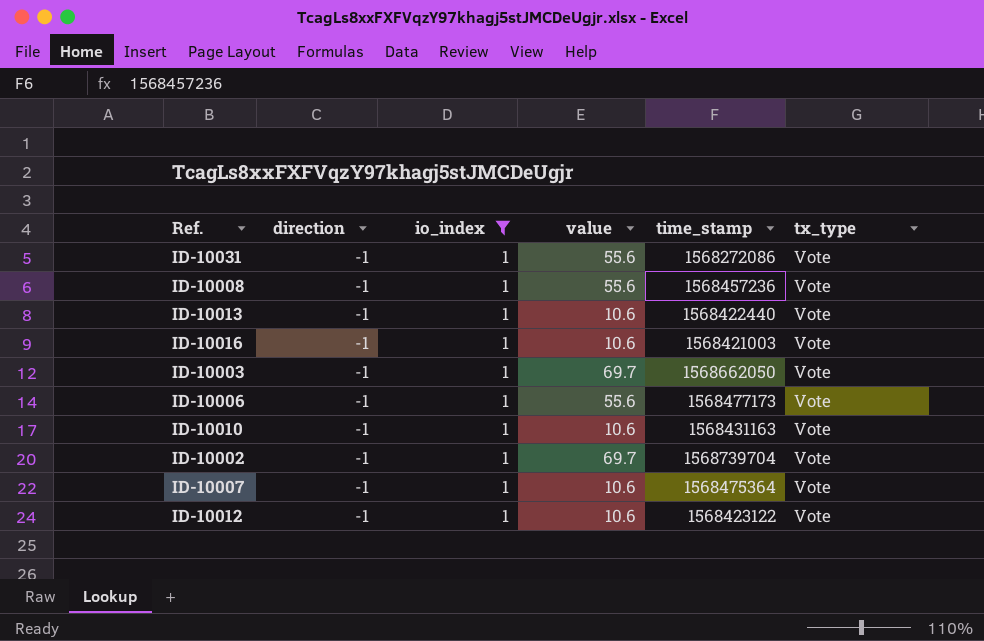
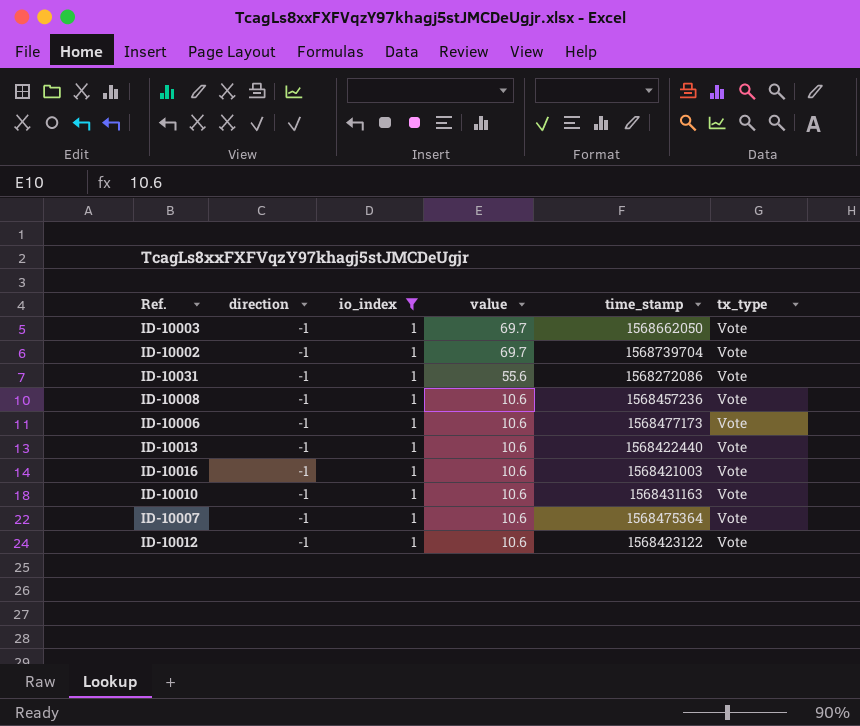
row order: none -> value descending
ID-10008 | value: 55.6 -> 10.6
ID-10006 | value: 55.6 -> 10.6

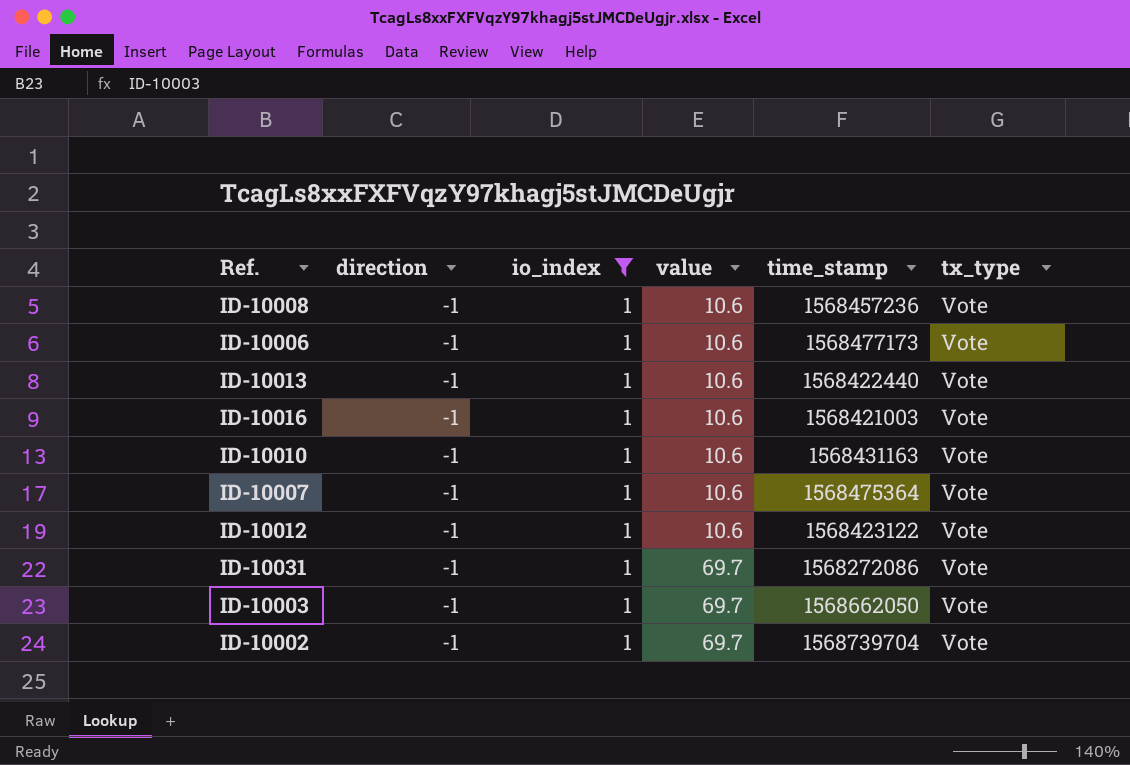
row order: value descending -> value ascending
ID-10031 | value: 55.6 -> 69.7

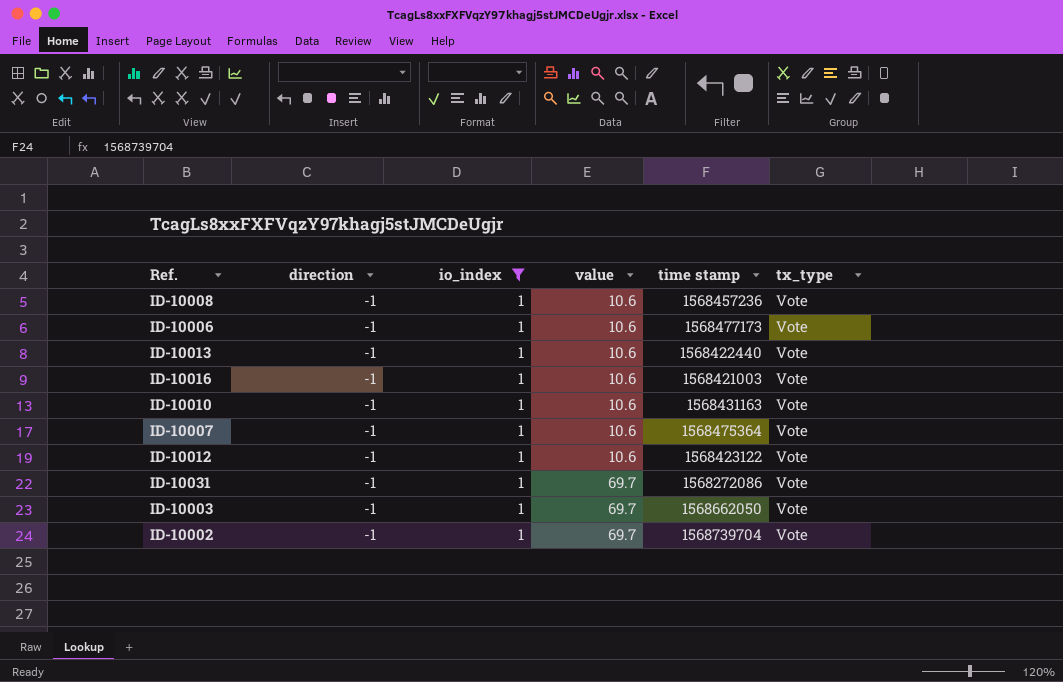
column name: time_stamp -> time stamp

